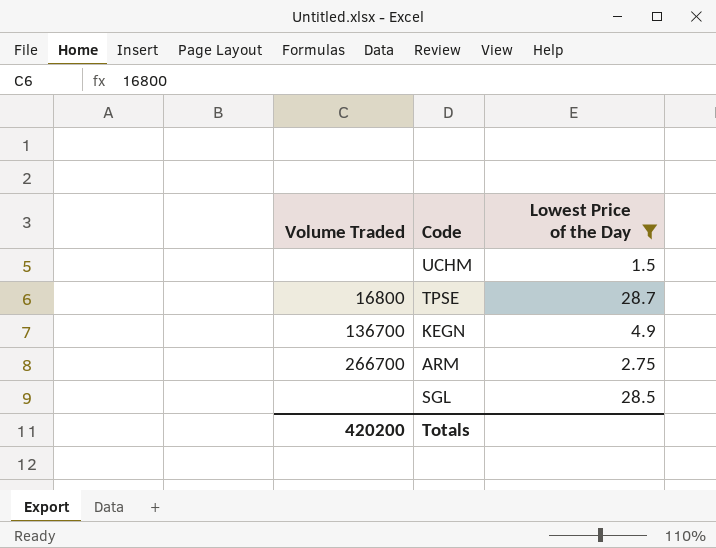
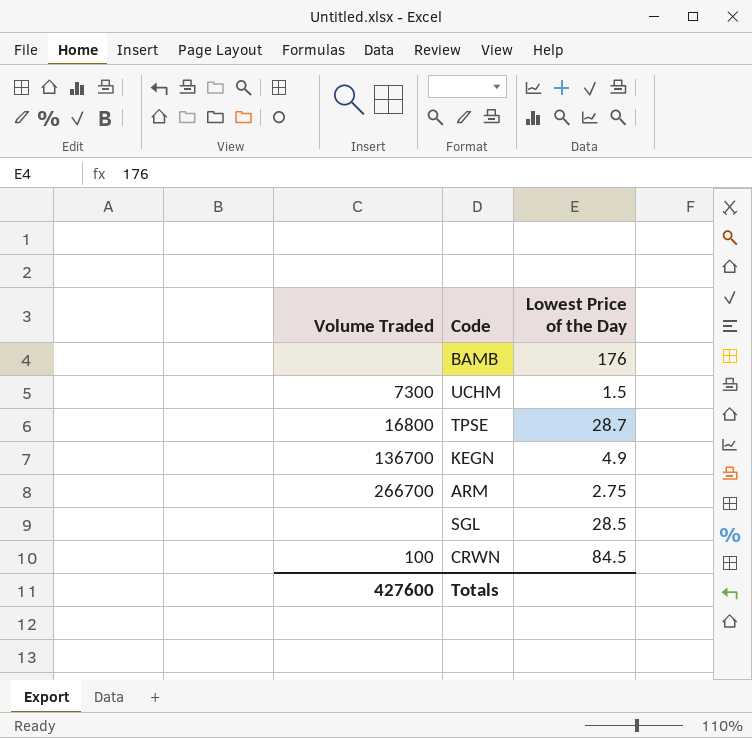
filter: Lowest Price of the Day <= 28.7 -> none
UCHM | Volume Traded: none -> 7300
Totals | Volume Traded: 420200 -> 427600

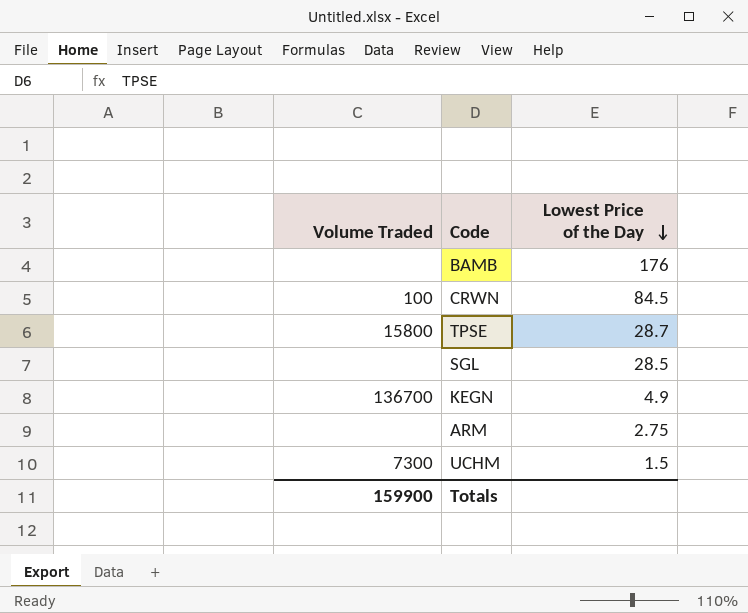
row order: none -> Lowest Price of the Day descending
TPSE | Volume Traded: 16800 -> 15800
ARM | Volume Traded: 266700 -> none
Totals | Volume Traded: 427600 -> 159900

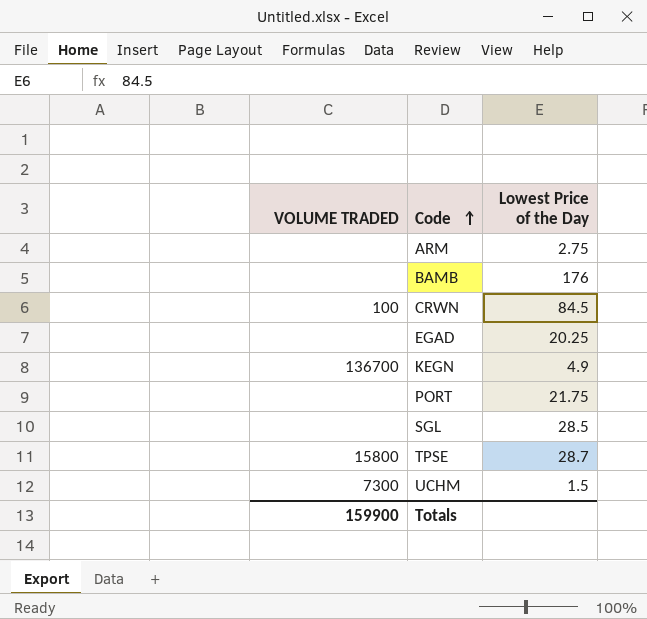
row order: Lowest Price of the Day descending -> Code ascending
column name: Volume Traded -> VOLUME TRADED
row EGAD: none -> none | 20.25
row PORT: none -> none | 21.75

